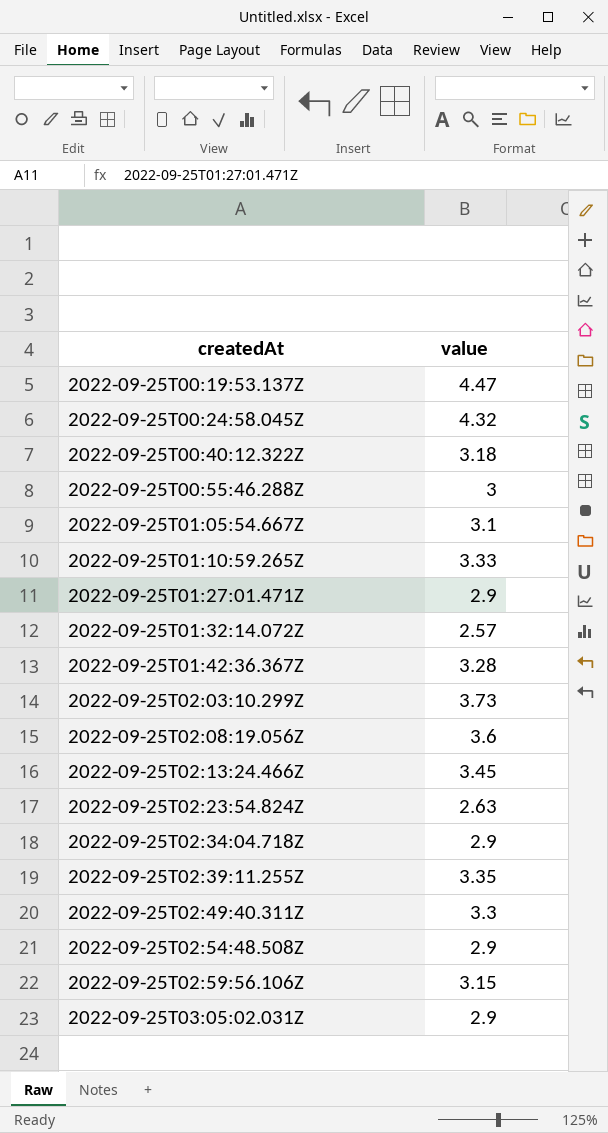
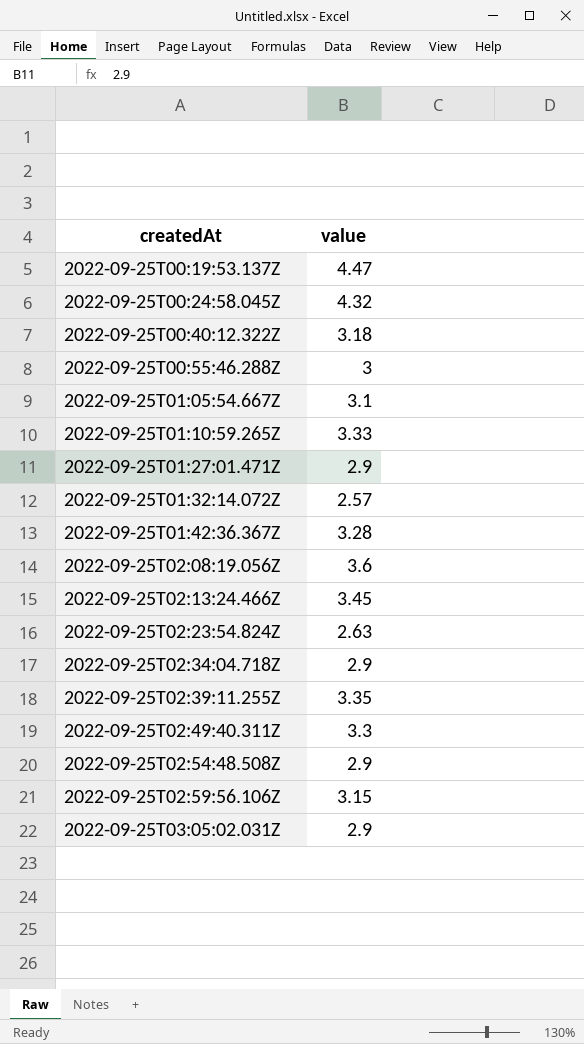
row 2022-09-25T02:03:10.299Z: 3.73 -> none

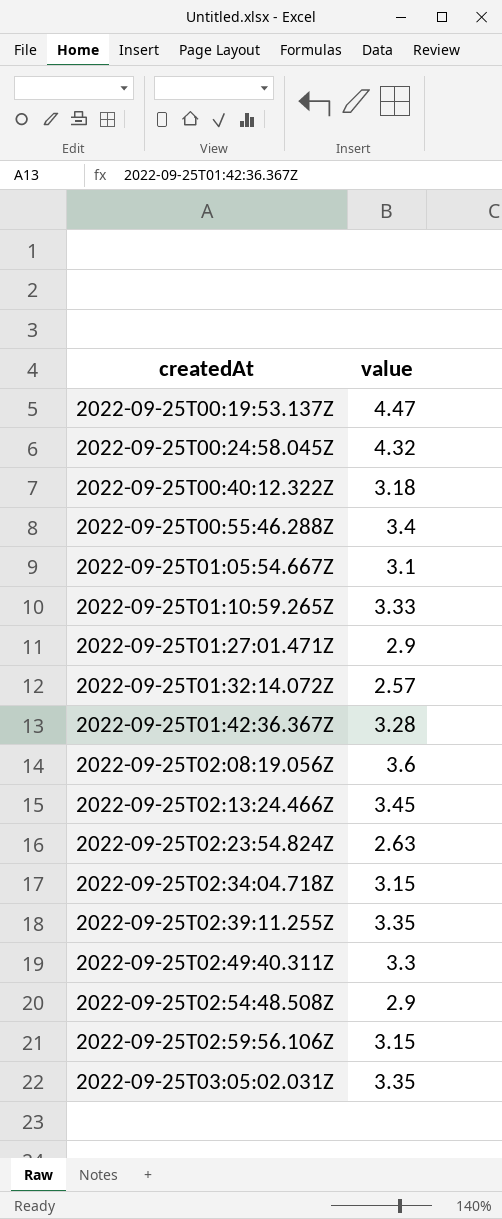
2022-09-25T00:55:46.288Z | value: 3 -> 3.4
2022-09-25T02:34:04.718Z | value: 2.9 -> 3.15
2022-09-25T03:05:02.031Z | value: 2.9 -> 3.35

